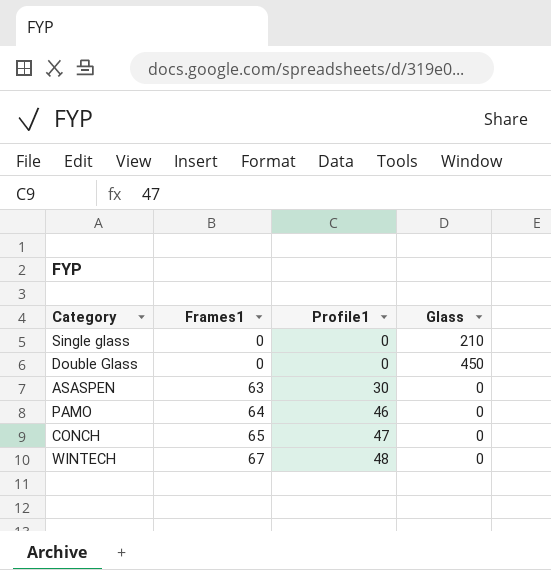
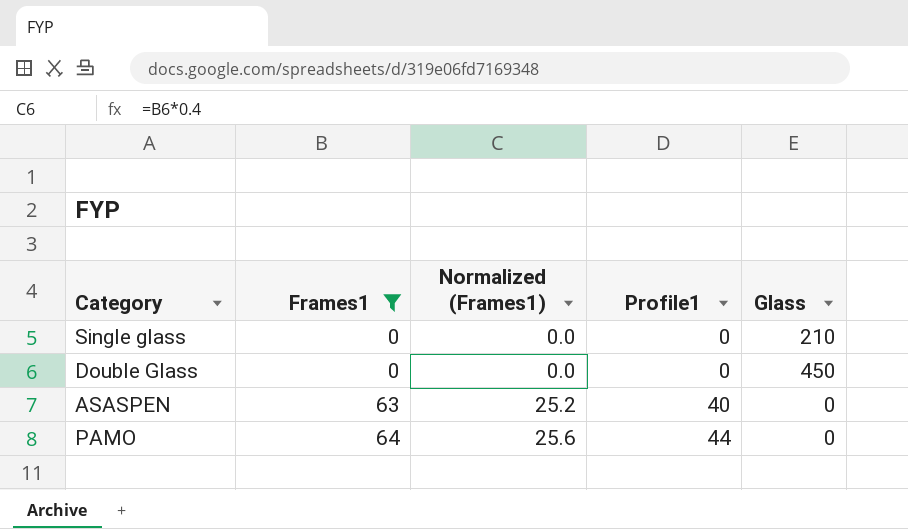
filter: none -> Frames1 <= 64
column Normalized (Frames1) | formula: none -> [Frames1] * 0.4
ASASPEN | Profile1: 30 -> 40
PAMO | Profile1: 46 -> 44

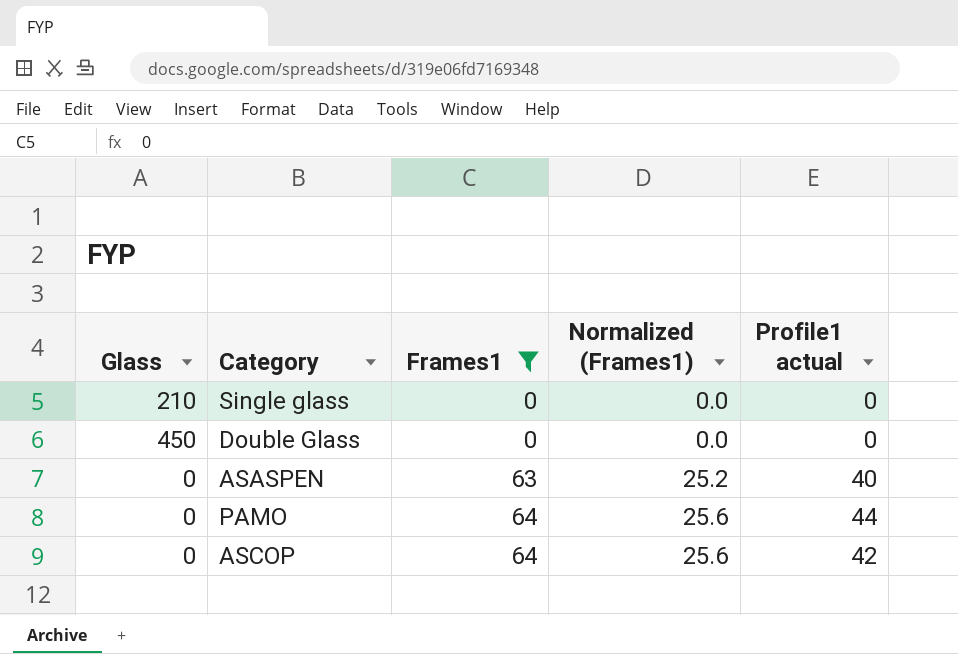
column Glass | position: 5 -> 1
column name: Profile1 -> Profile1 actual
row ASCOP: none -> 0 | 64 | 25.6 | 42

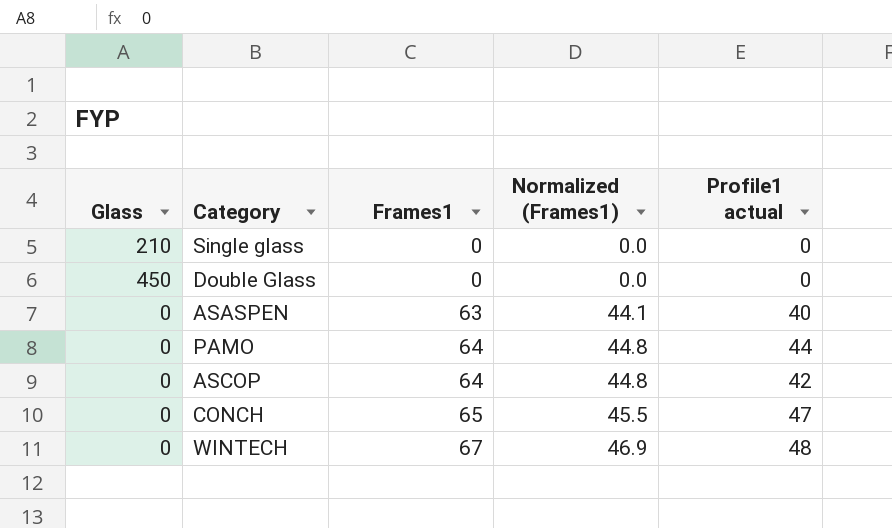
filter: Frames1 <= 64 -> none
column Normalized (Frames1) | formula: [Frames1] * 0.4 -> [Frames1] * 0.7

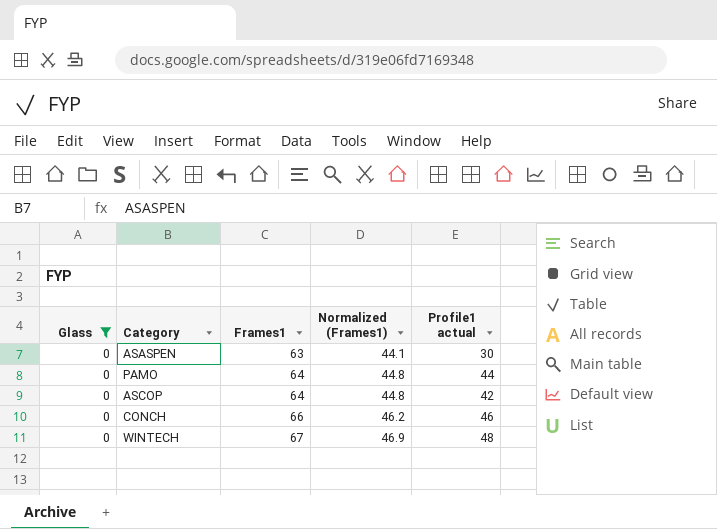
filter: none -> Glass = 0
ASASPEN | Profile1 actual: 40 -> 30
CONCH | Frames1: 65 -> 66
CONCH | Normalized (Frames1): 45.5 -> 46.2
CONCH | Profile1 actual: 47 -> 46

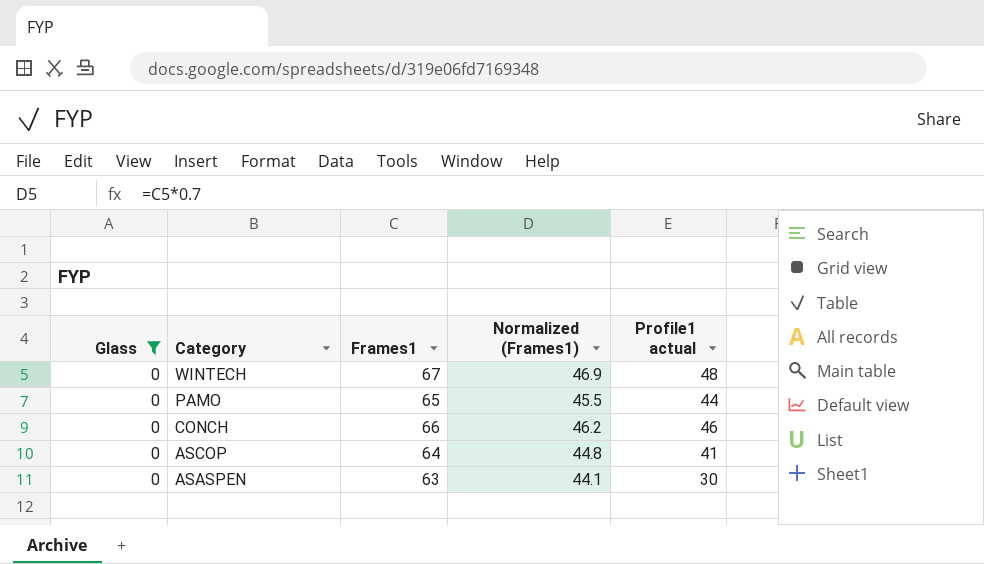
row order: Frames1 ascending -> Category descending
PAMO | Frames1: 64 -> 65
PAMO | Normalized (Frames1): 44.8 -> 45.5
ASCOP | Profile1 actual: 42 -> 41

